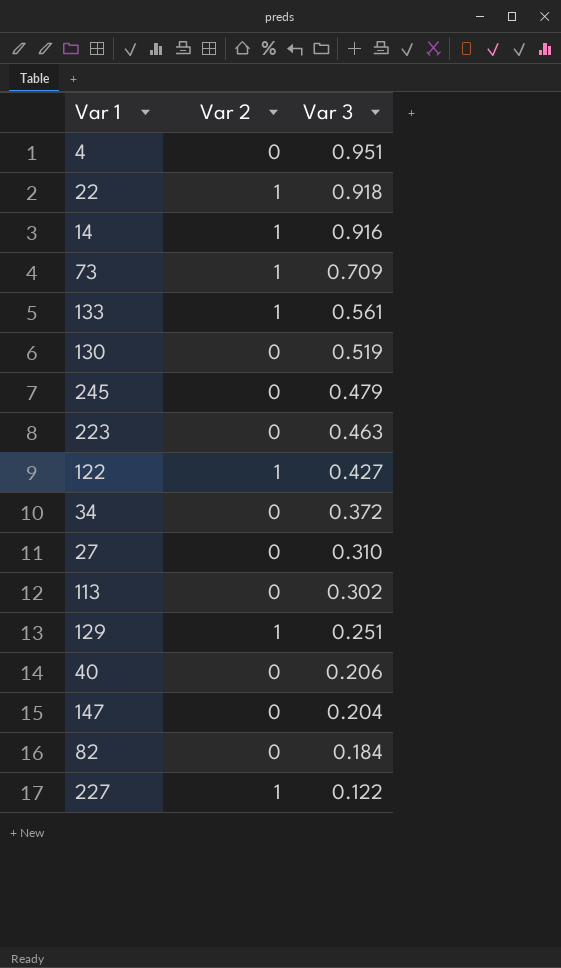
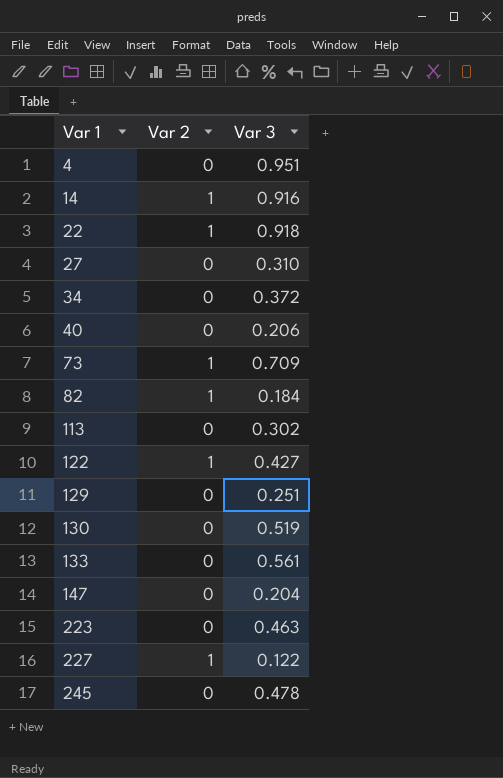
row order: Var 3 descending -> Var 1 ascending
82 | Var 2: 0 -> 1
129 | Var 2: 1 -> 0
133 | Var 2: 1 -> 0
245 | Var 3: 0.479 -> 0.478

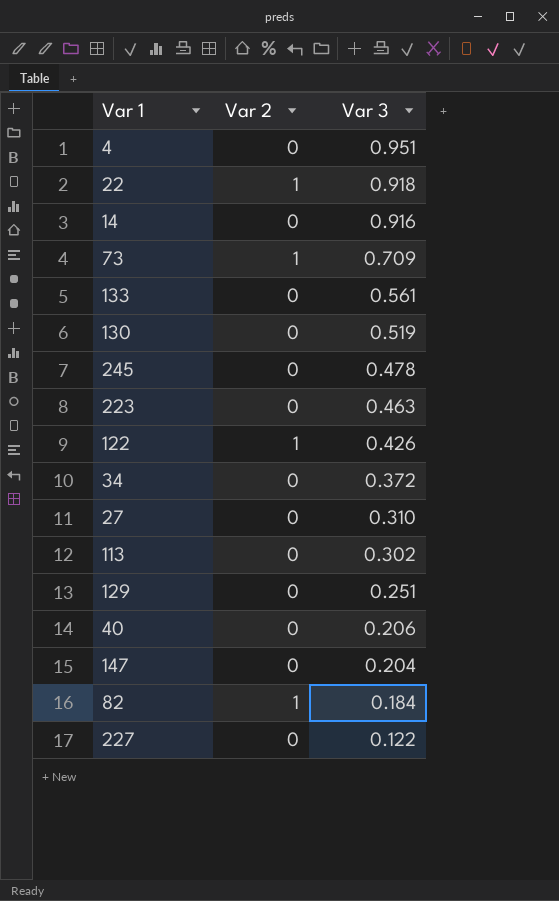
row order: Var 1 ascending -> Var 3 descending
14 | Var 2: 1 -> 0
122 | Var 3: 0.427 -> 0.426
227 | Var 2: 1 -> 0

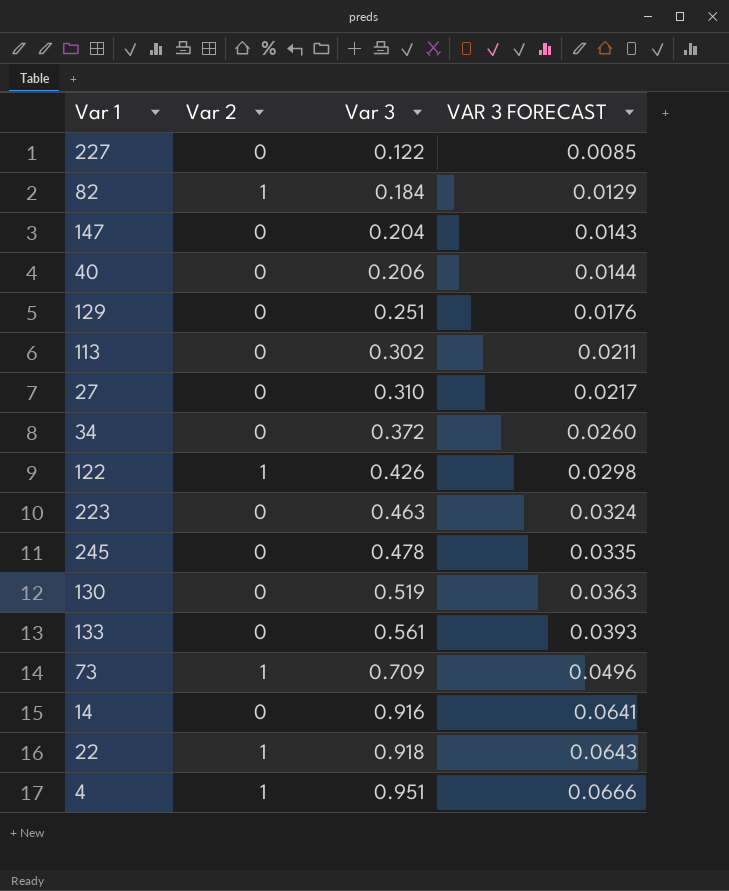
row order: Var 3 descending -> Var 3 ascending
column VAR 3 FORECAST | formula: none -> [Var 3] * 0.07
4 | Var 2: 0 -> 1

